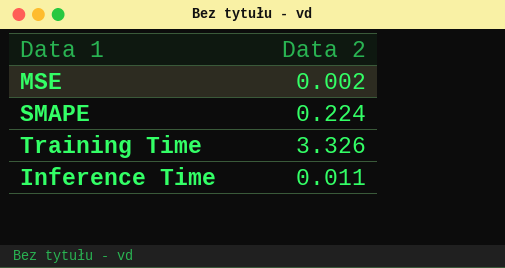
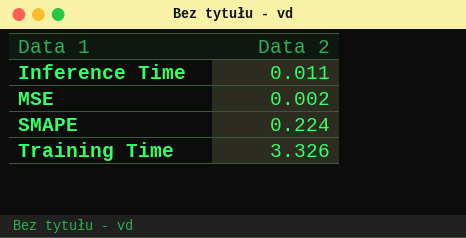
row order: none -> Data 1 ascending

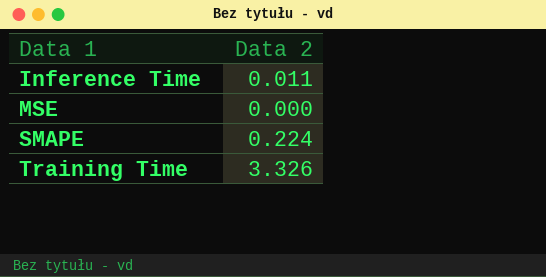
MSE | Data 2: 0.002 -> 0.000

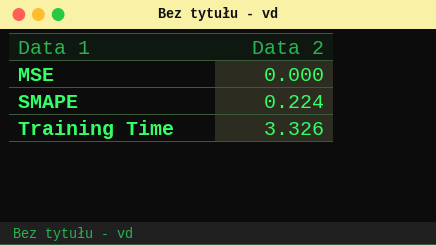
row Inference Time: 0.011 -> none

